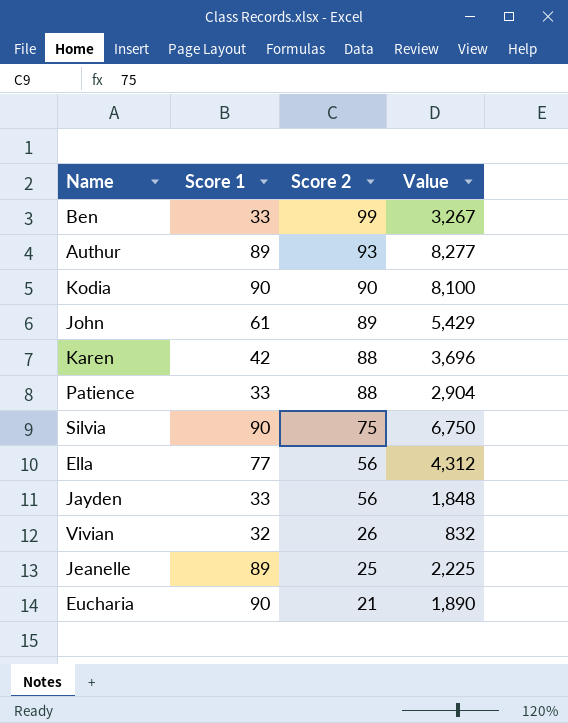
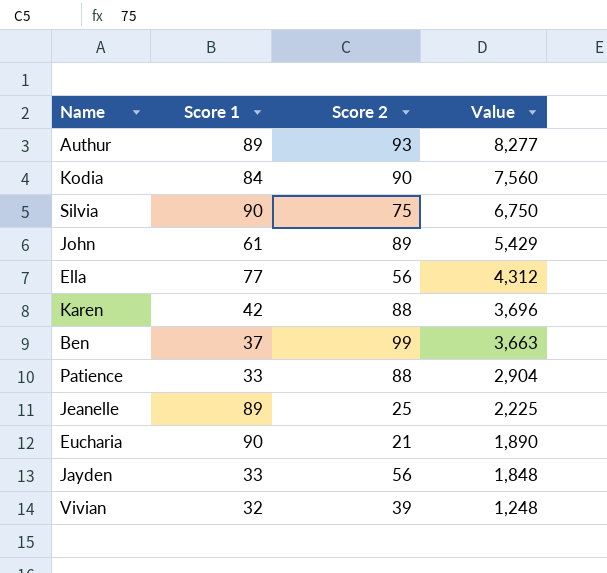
row order: Score 2 descending -> Value descending
Kodia | Score 1: 90 -> 84
Kodia | Value: 8,100 -> 7,560
Ben | Score 1: 33 -> 37
Ben | Value: 3,267 -> 3,663
Vivian | Score 2: 26 -> 39
Vivian | Value: 832 -> 1,248

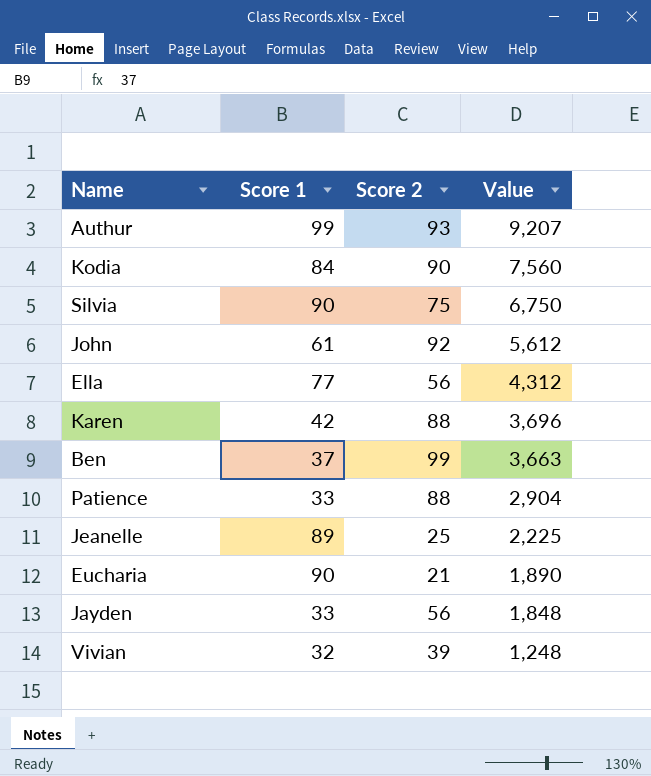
Authur | Score 1: 89 -> 99
Authur | Value: 8,277 -> 9,207
John | Score 2: 89 -> 92
John | Value: 5,429 -> 5,612

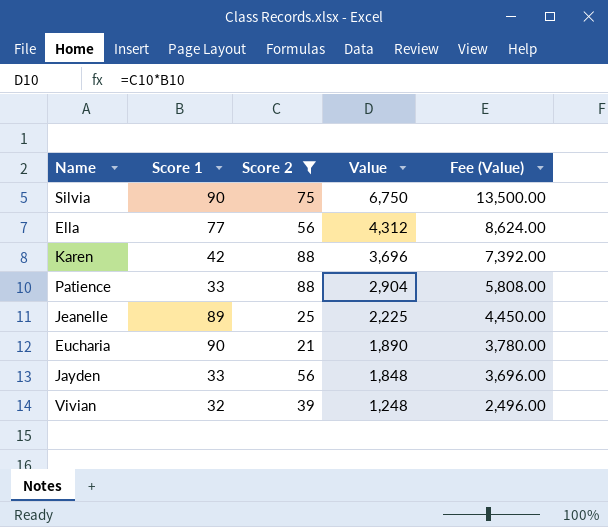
filter: none -> Score 2 <= 88
column Fee (Value) | formula: none -> [Value] * 2

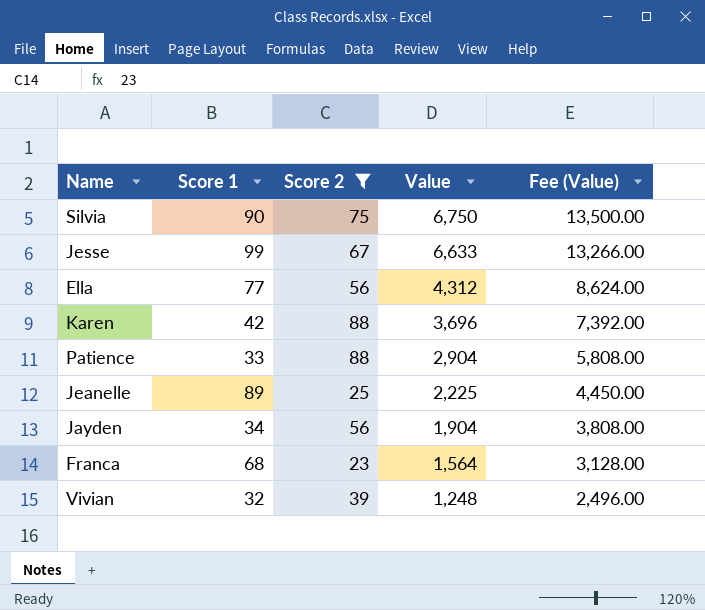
row Eucharia: 90 | 21 | 1,890 | 3,780.00 -> none
row Jesse: none -> 99 | 67 | 6,633 | 13,266.00
Jayden | Score 1: 33 -> 34
Jayden | Value: 1,848 -> 1,904
Jayden | Fee (Value): 3,696.00 -> 3,808.00
row Franca: none -> 68 | 23 | 1,564 | 3,128.00

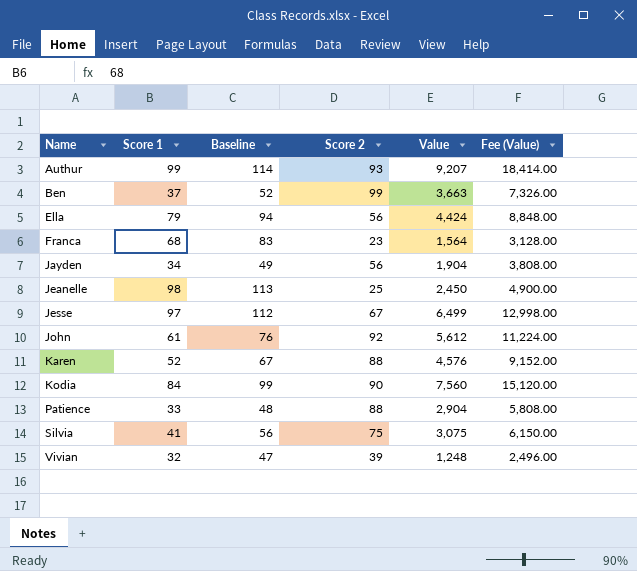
filter: Score 2 <= 88 -> none
row order: Value descending -> Name ascending
column Baseline | formula: none -> [Score 1] + 15
Ella | Score 1: 77 -> 79
Ella | Value: 4,312 -> 4,424
Ella | Fee (Value): 8,624.00 -> 8,848.00
Jeanelle | Score 1: 89 -> 98
Jeanelle | Value: 2,225 -> 2,450
Jeanelle | Fee (Value): 4,450.00 -> 4,900.00
Jesse | Score 1: 99 -> 97
Jesse | Value: 6,633 -> 6,499
Jesse | Fee (Value): 13,266.00 -> 12,998.00
Karen | Score 1: 42 -> 52
Karen | Value: 3,696 -> 4,576
Karen | Fee (Value): 7,392.00 -> 9,152.00
Silvia | Score 1: 90 -> 41
Silvia | Value: 6,750 -> 3,075
Silvia | Fee (Value): 13,500.00 -> 6,150.00

